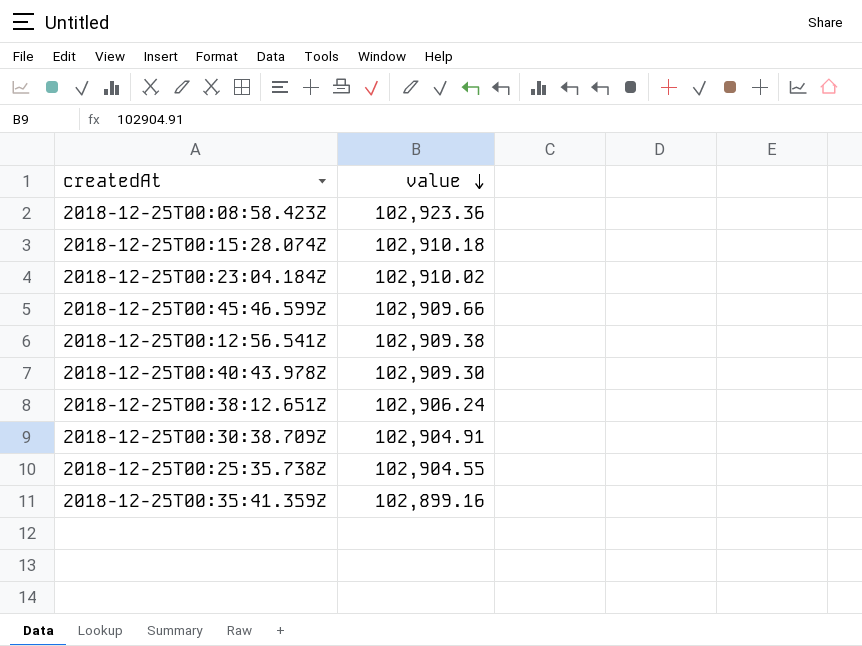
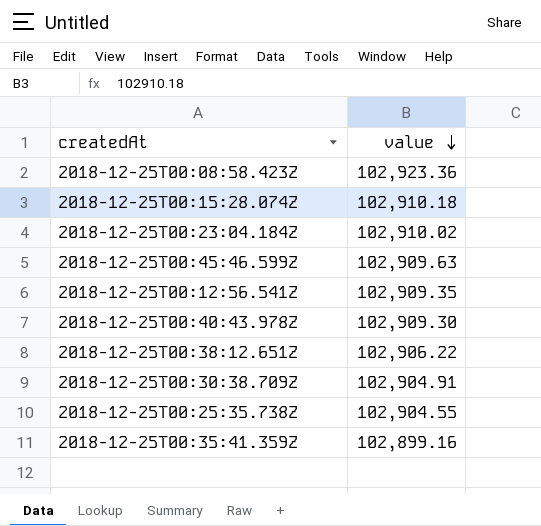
2018-12-25T00:45:46.599Z | value: 102,909.66 -> 102,909.63
2018-12-25T00:12:56.541Z | value: 102,909.38 -> 102,909.35
2018-12-25T00:38:12.651Z | value: 102,906.24 -> 102,906.22

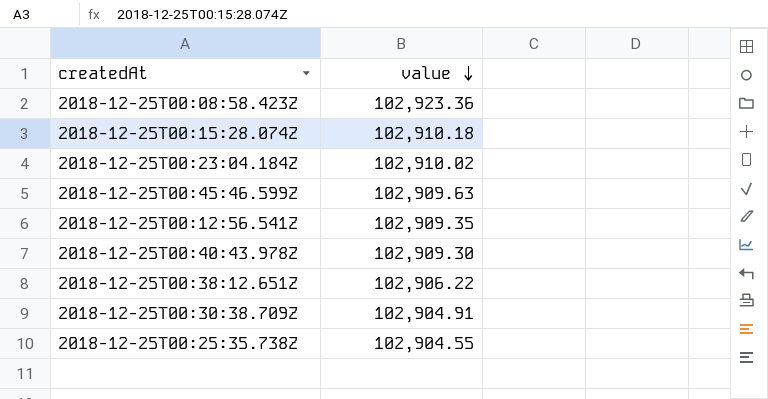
row 2018-12-25T00:35:41.359Z: 102,899.16 -> none

